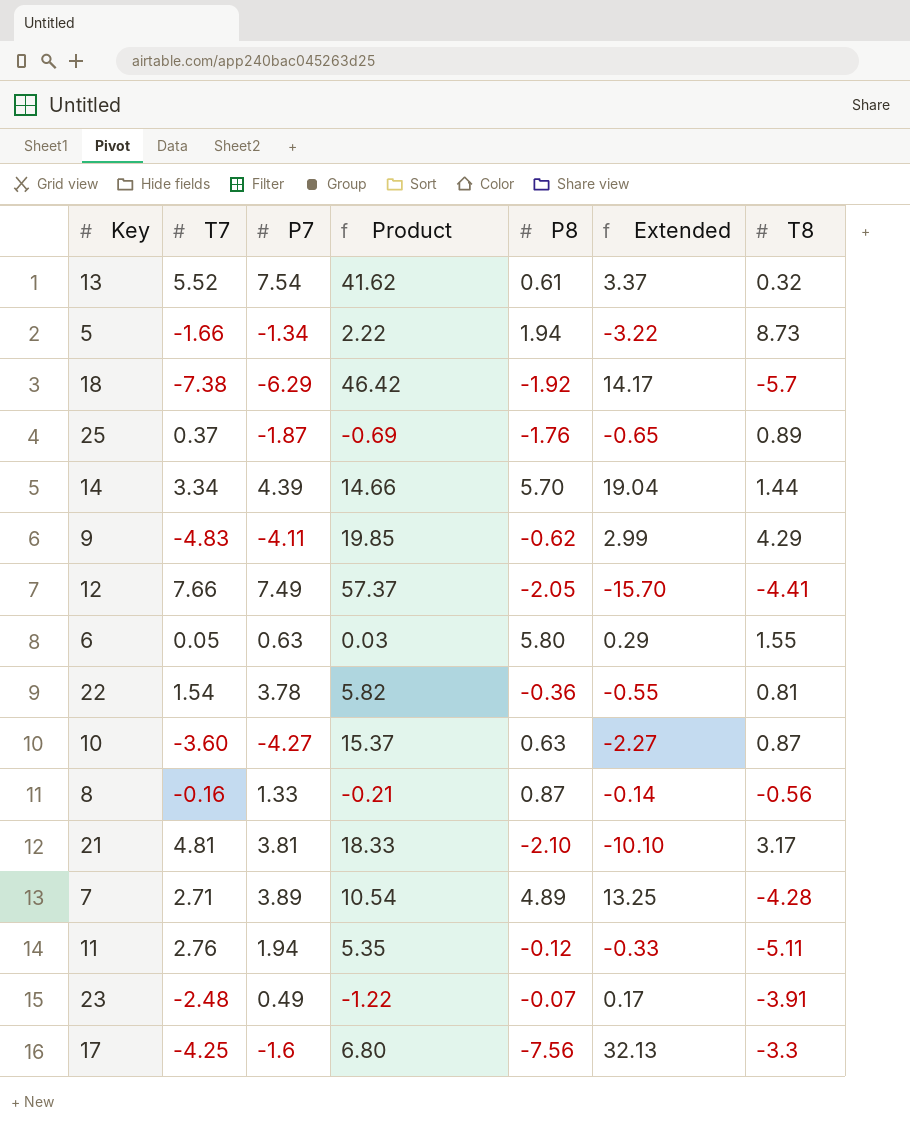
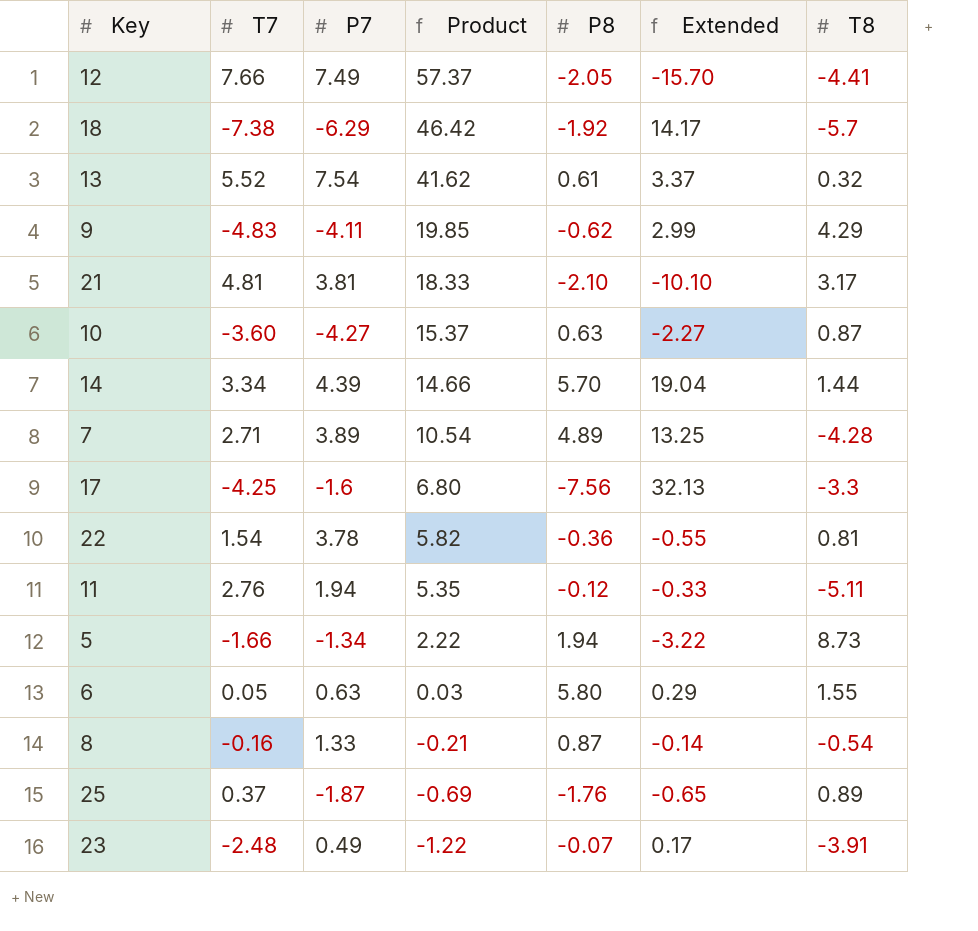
row order: none -> Product descending
8 | T8: -0.56 -> -0.54

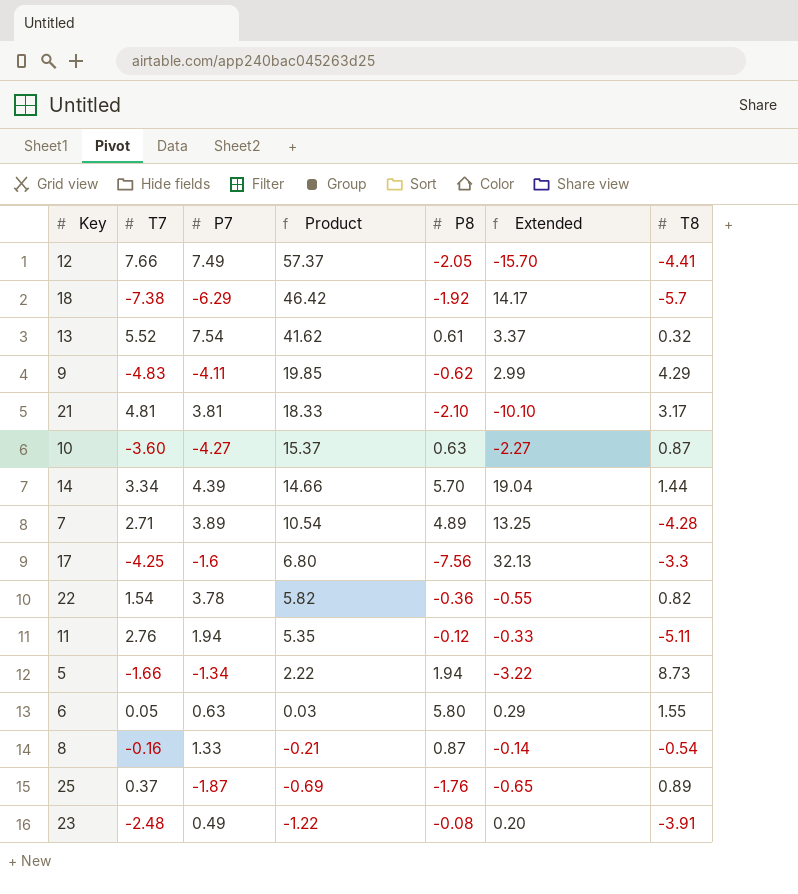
22 | T8: 0.81 -> 0.82
23 | P8: -0.07 -> -0.08
23 | Extended: 0.17 -> 0.20

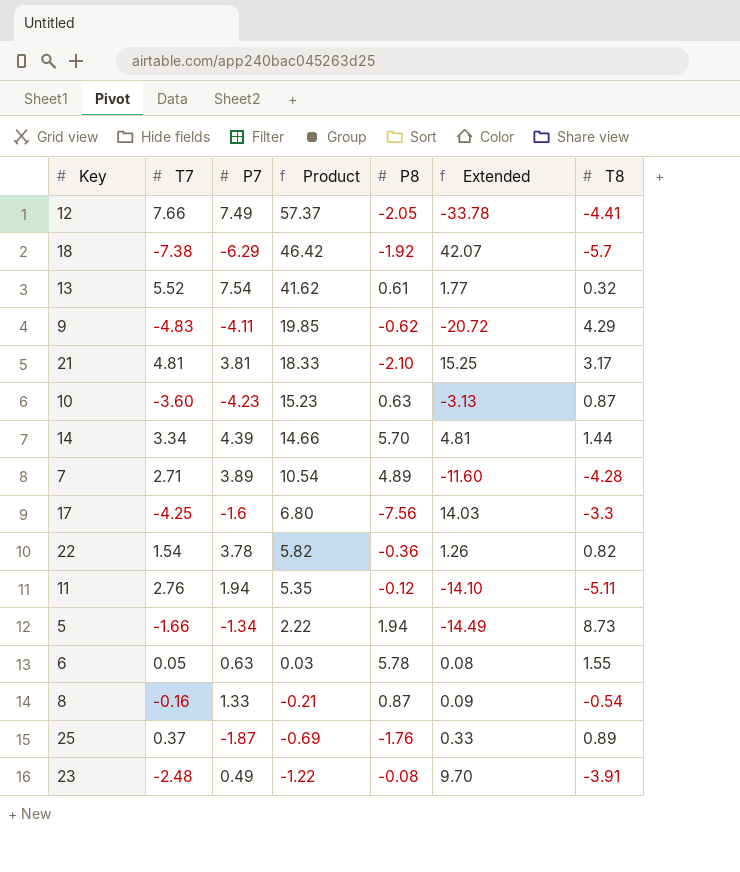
column Extended | formula: [T7] * [P8] -> [T7] * [T8]
10 | P7: -4.27 -> -4.23
10 | Product: 15.37 -> 15.23
6 | P8: 5.80 -> 5.78

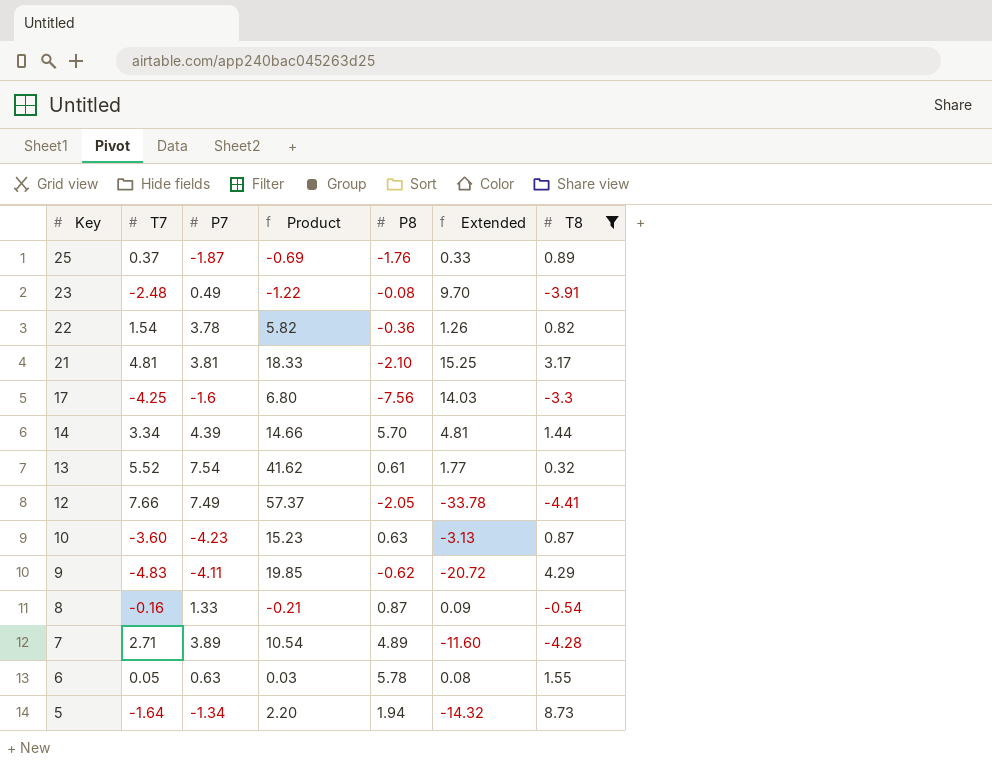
filter: none -> T8 >= -4.41
row order: Product descending -> Key descending
5 | T7: -1.66 -> -1.64
5 | Product: 2.22 -> 2.20
5 | Extended: -14.49 -> -14.32

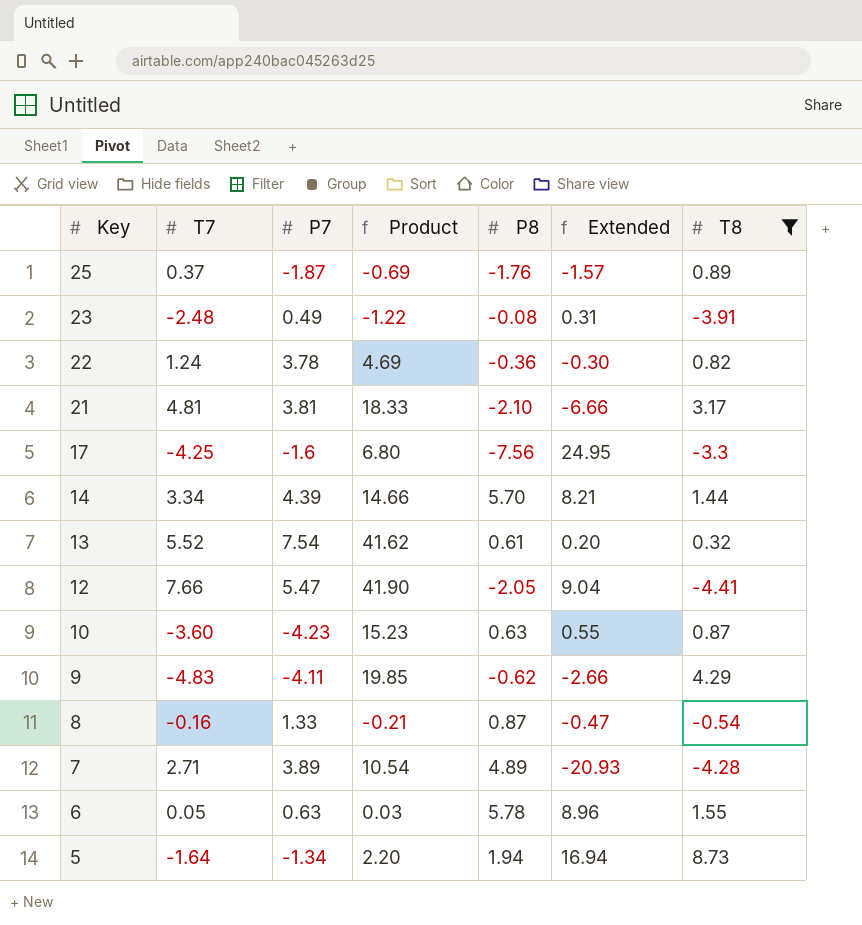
column Extended | formula: [T7] * [T8] -> [P8] * [T8]
22 | T7: 1.54 -> 1.24
22 | Product: 5.82 -> 4.69
12 | P7: 7.49 -> 5.47
12 | Product: 57.37 -> 41.90

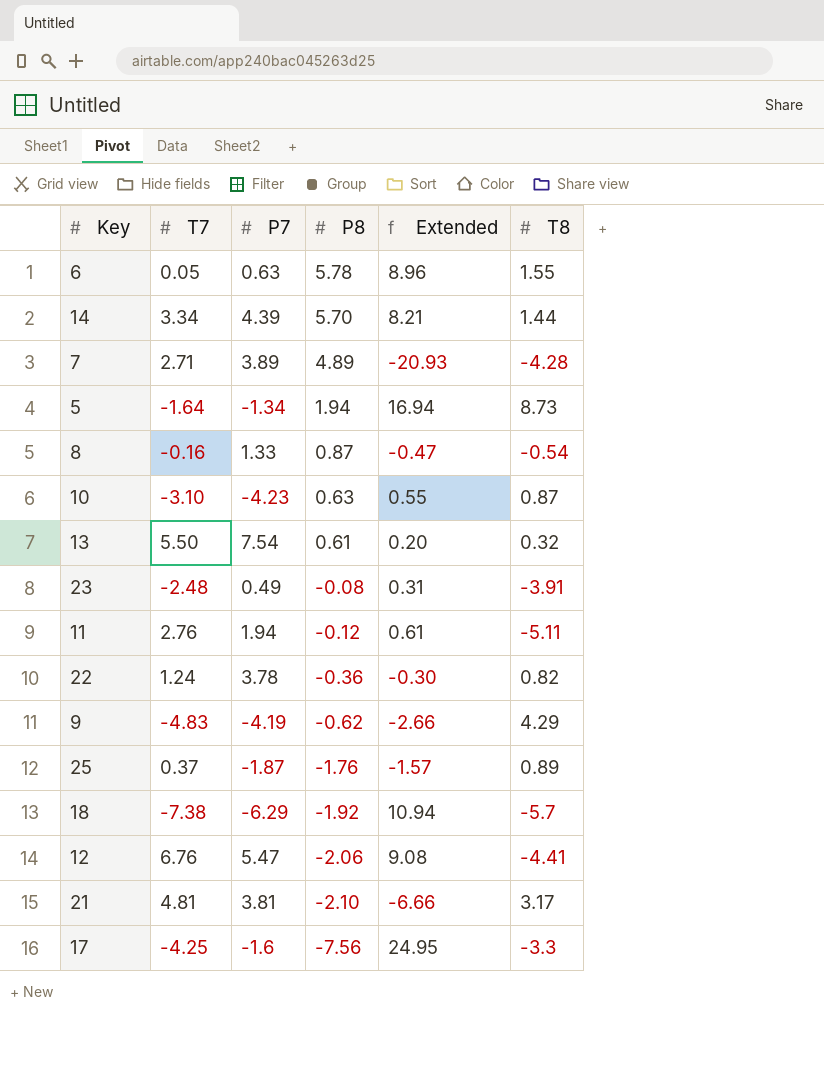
filter: T8 >= -4.41 -> none
row order: Key descending -> P8 descending
column Product | formula: [T7] * [P7] -> none
10 | T7: -3.60 -> -3.10
13 | T7: 5.52 -> 5.50
9 | P7: -4.11 -> -4.19
12 | T7: 7.66 -> 6.76
12 | P8: -2.05 -> -2.06
12 | Extended: 9.04 -> 9.08

